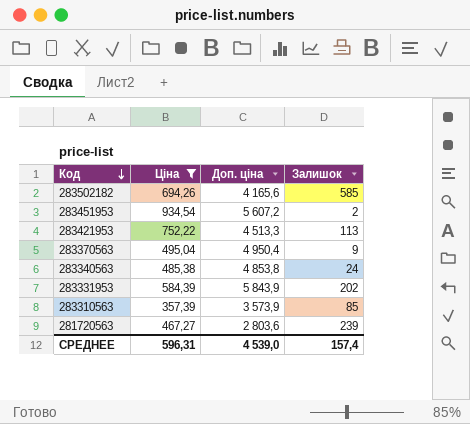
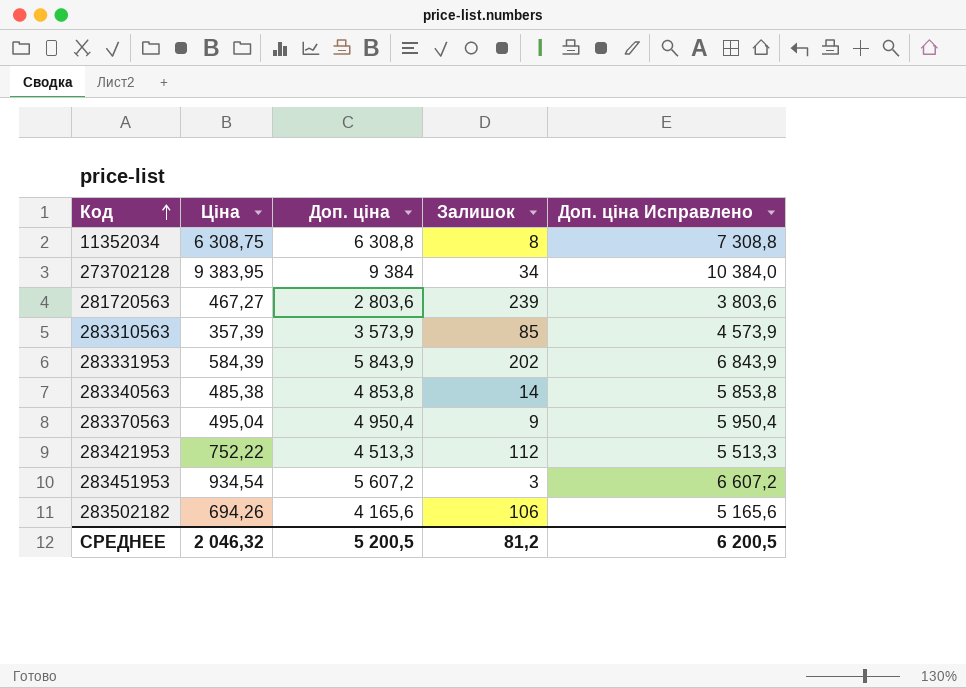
filter: Ціна <= 934,54 -> none
row order: Код descending -> Код ascending
column Доп. ціна Исправлено | formula: none -> [Доп. ціна] + 1000
283340563 | Залишок: 24 -> 14
283421953 | Залишок: 113 -> 112
283451953 | Залишок: 2 -> 3
283502182 | Залишок: 585 -> 106
СРЕДНЕЕ | Ціна: 596,31 -> 2 046,32
СРЕДНЕЕ | Доп. ціна: 4 539,0 -> 5 200,5
СРЕДНЕЕ | Залишок: 157,4 -> 81,2

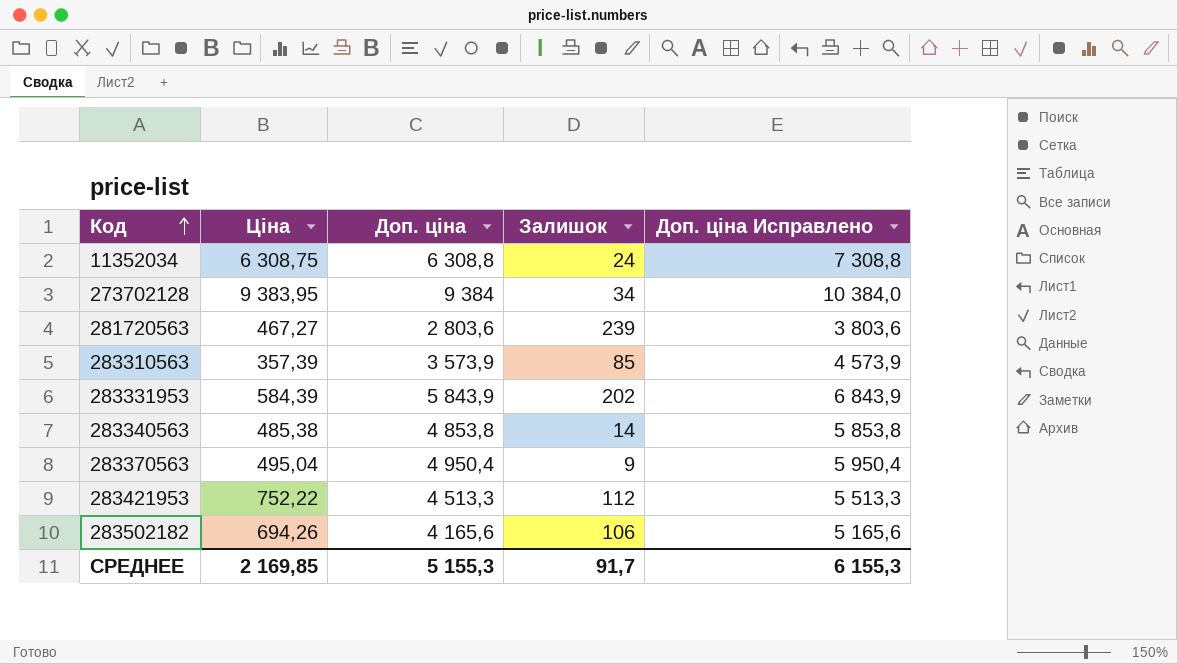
row 283451953: 934,54 | 5 607,2 | 3 | 6 607,2 -> none
11352034 | Залишок: 8 -> 24
СРЕДНЕЕ | Ціна: 2 046,32 -> 2 169,85
СРЕДНЕЕ | Доп. ціна: 5 200,5 -> 5 155,3
СРЕДНЕЕ | Залишок: 81,2 -> 91,7
СРЕДНЕЕ | Доп. ціна Исправлено: 6 200,5 -> 6 155,3

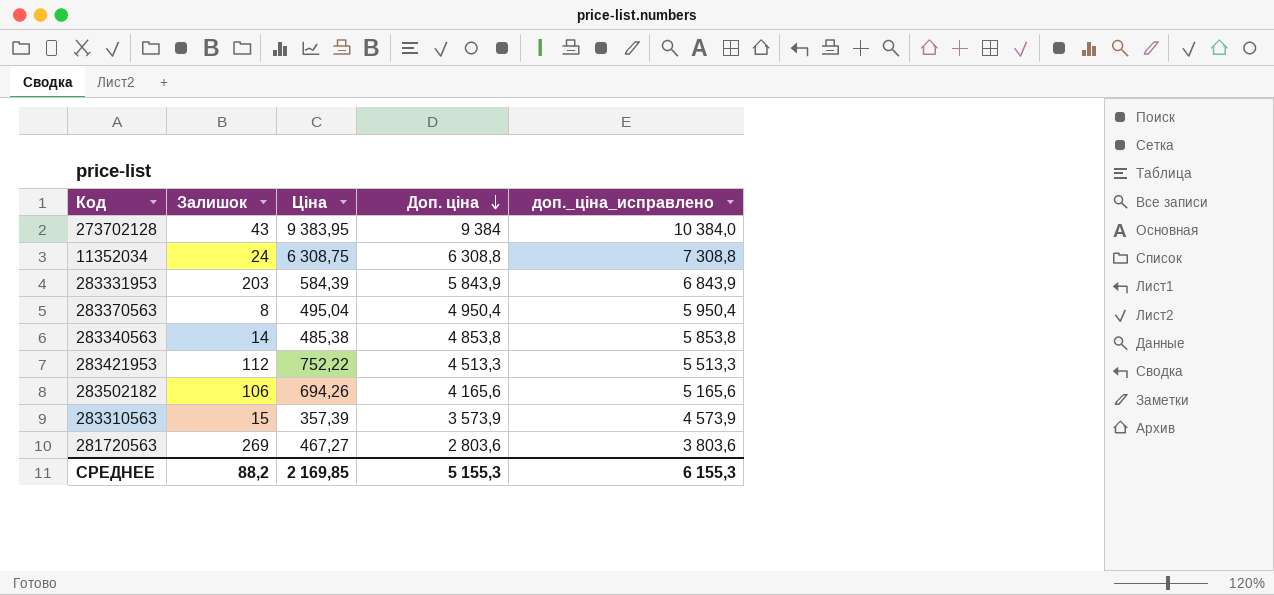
row order: Код ascending -> Доп. ціна descending
column Залишок | position: 4 -> 2
column name: Доп. ціна Исправлено -> доп._ціна_исправлено
273702128 | Залишок: 34 -> 43
283331953 | Залишок: 202 -> 203
283370563 | Залишок: 9 -> 8
283310563 | Залишок: 85 -> 15
281720563 | Залишок: 239 -> 269
СРЕДНЕЕ | Залишок: 91,7 -> 88,2

